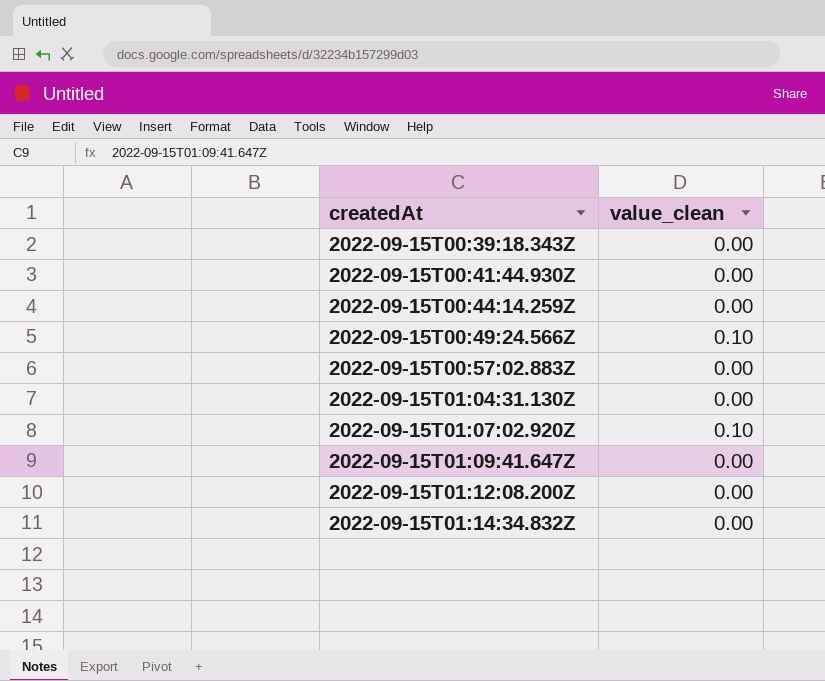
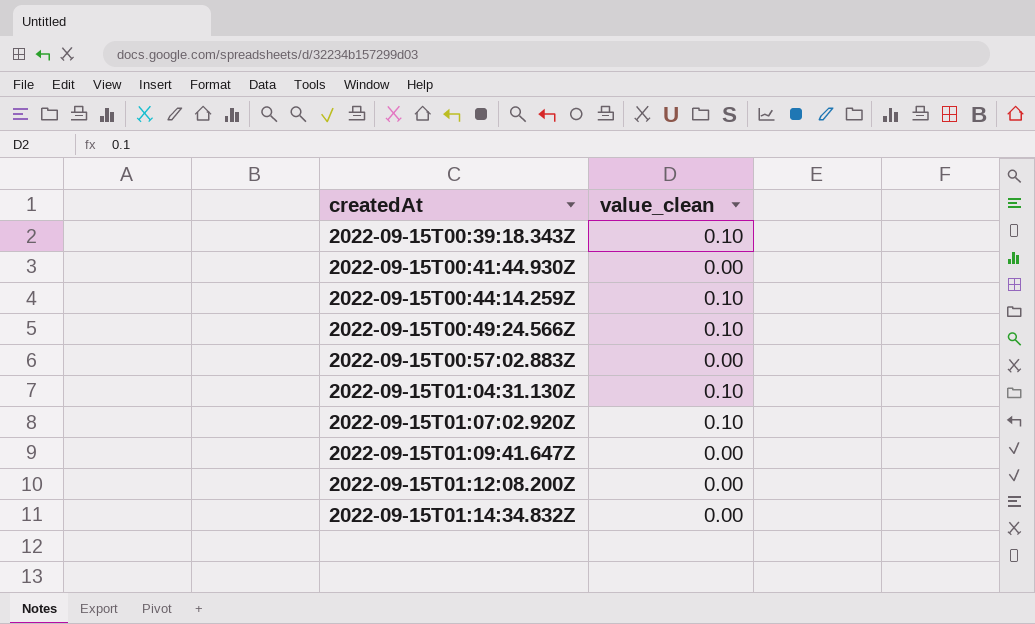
2022-09-15T00:39:18.343Z | value_clean: 0.00 -> 0.10
2022-09-15T00:44:14.259Z | value_clean: 0.00 -> 0.10
2022-09-15T01:04:31.130Z | value_clean: 0.00 -> 0.10

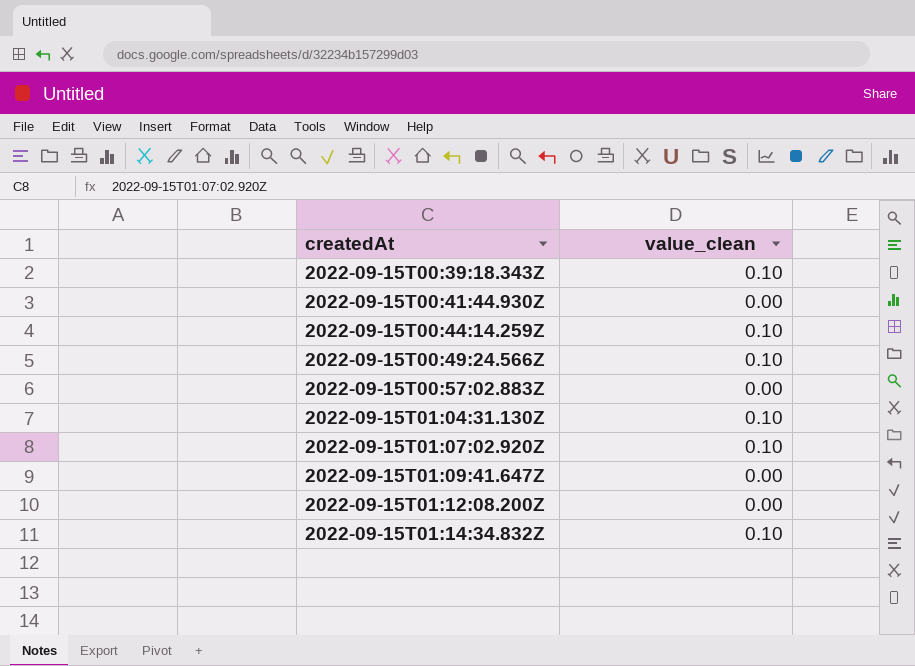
2022-09-15T01:14:34.832Z | value_clean: 0.00 -> 0.10

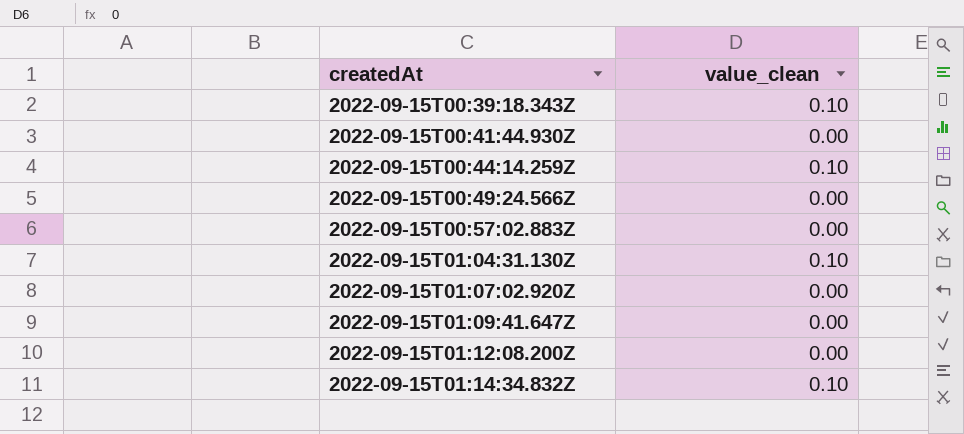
2022-09-15T00:49:24.566Z | value_clean: 0.10 -> 0.00
2022-09-15T01:07:02.920Z | value_clean: 0.10 -> 0.00

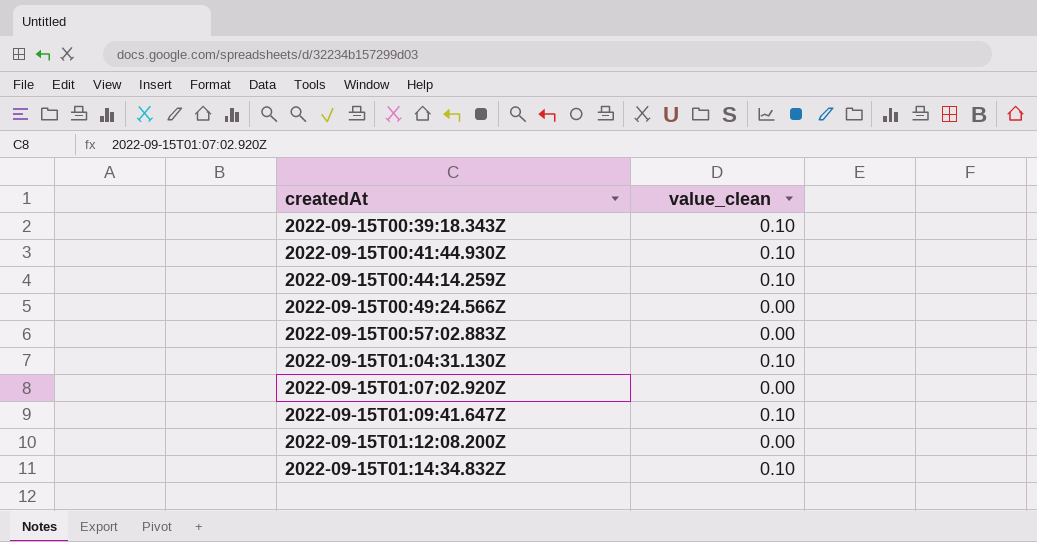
2022-09-15T00:41:44.930Z | value_clean: 0.00 -> 0.10
2022-09-15T01:09:41.647Z | value_clean: 0.00 -> 0.10

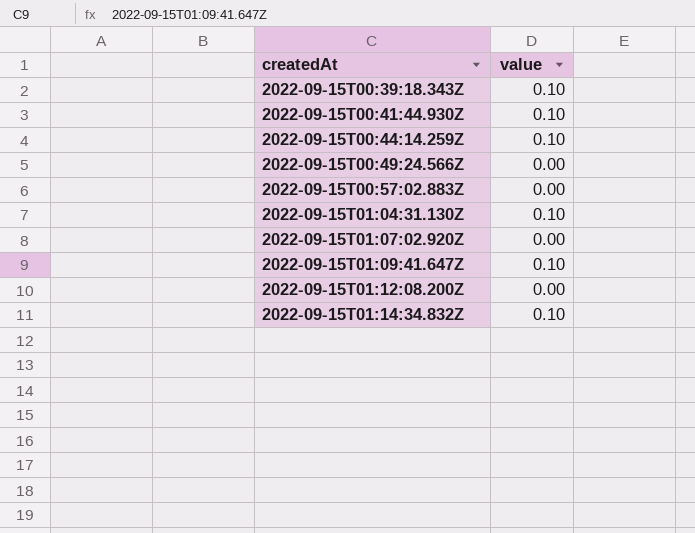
column name: value_clean -> value

